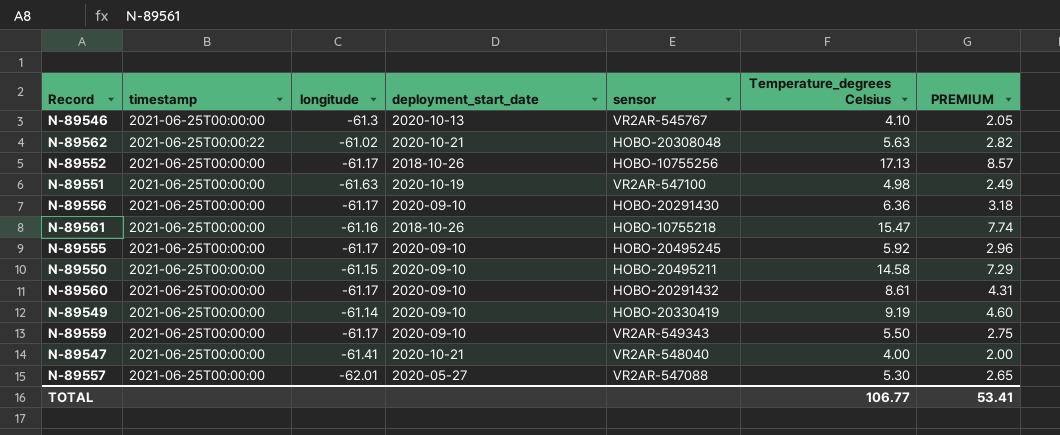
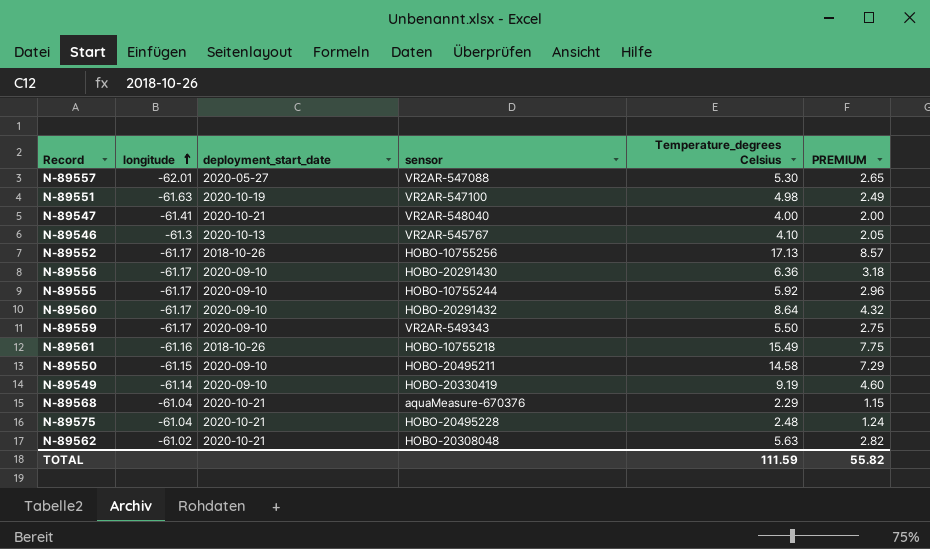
row order: none -> longitude ascending
column timestamp | position: 2 -> none
N-89555 | sensor: HOBO-20495245 -> HOBO-10755244
N-89560 | Temperature_degrees Celsius: 8.61 -> 8.64
N-89560 | PREMIUM: 4.31 -> 4.32
N-89561 | Temperature_degrees Celsius: 15.47 -> 15.49
N-89561 | PREMIUM: 7.74 -> 7.75
row N-89568: none -> -61.04 | 2020-10-21 | aquaMeasure-670376 | 2.29 | 1.15
row N-89575: none -> -61.04 | 2020-10-21 | HOBO-20495228 | 2.48 | 1.24
TOTAL | Temperature_degrees Celsius: 106.77 -> 111.59
TOTAL | PREMIUM: 53.41 -> 55.82

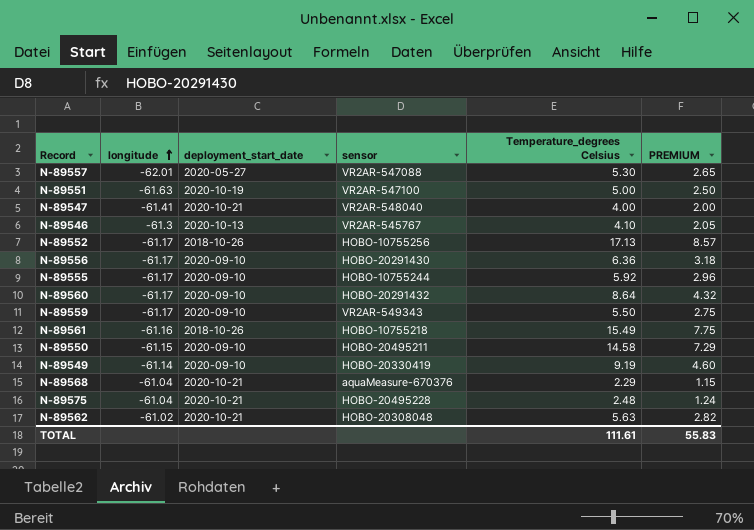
N-89551 | Temperature_degrees Celsius: 4.98 -> 5.00
N-89551 | PREMIUM: 2.49 -> 2.50
TOTAL | Temperature_degrees Celsius: 111.59 -> 111.61
TOTAL | PREMIUM: 55.82 -> 55.83

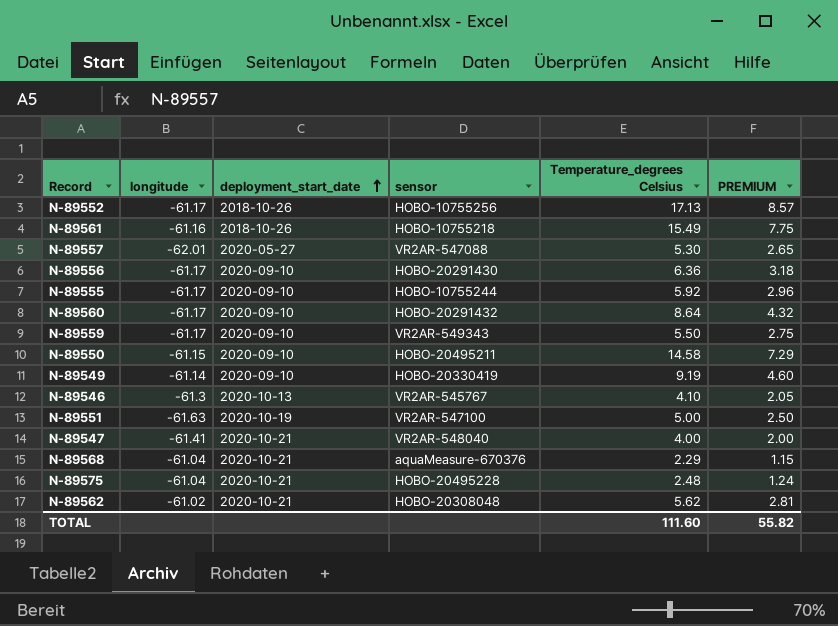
row order: longitude ascending -> deployment_start_date ascending
N-89562 | Temperature_degrees Celsius: 5.63 -> 5.62
N-89562 | PREMIUM: 2.82 -> 2.81
TOTAL | Temperature_degrees Celsius: 111.61 -> 111.60
TOTAL | PREMIUM: 55.83 -> 55.82

